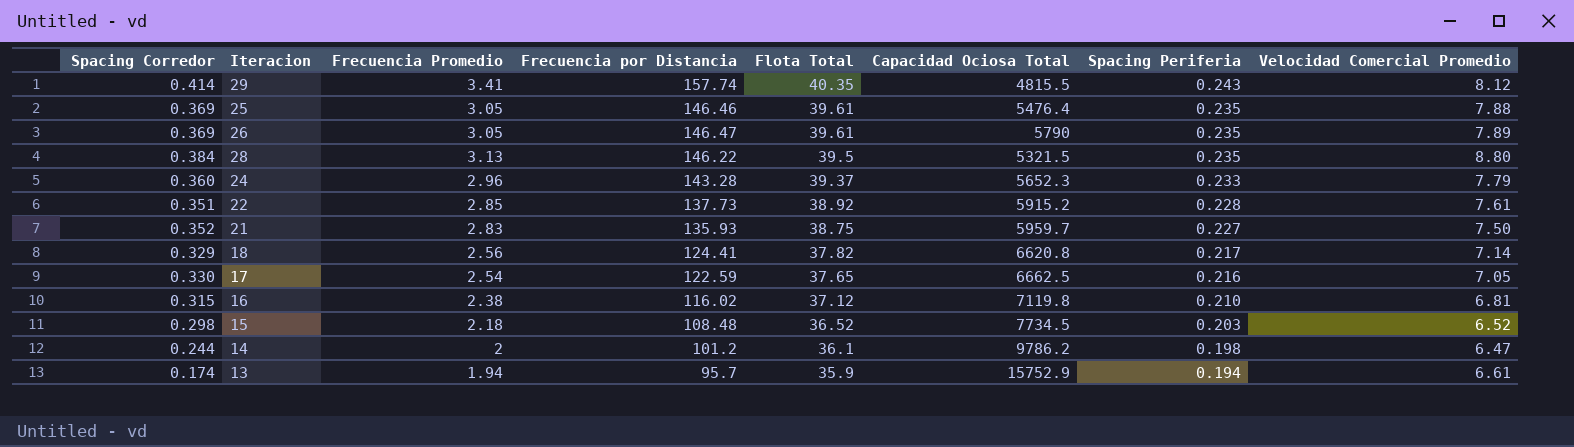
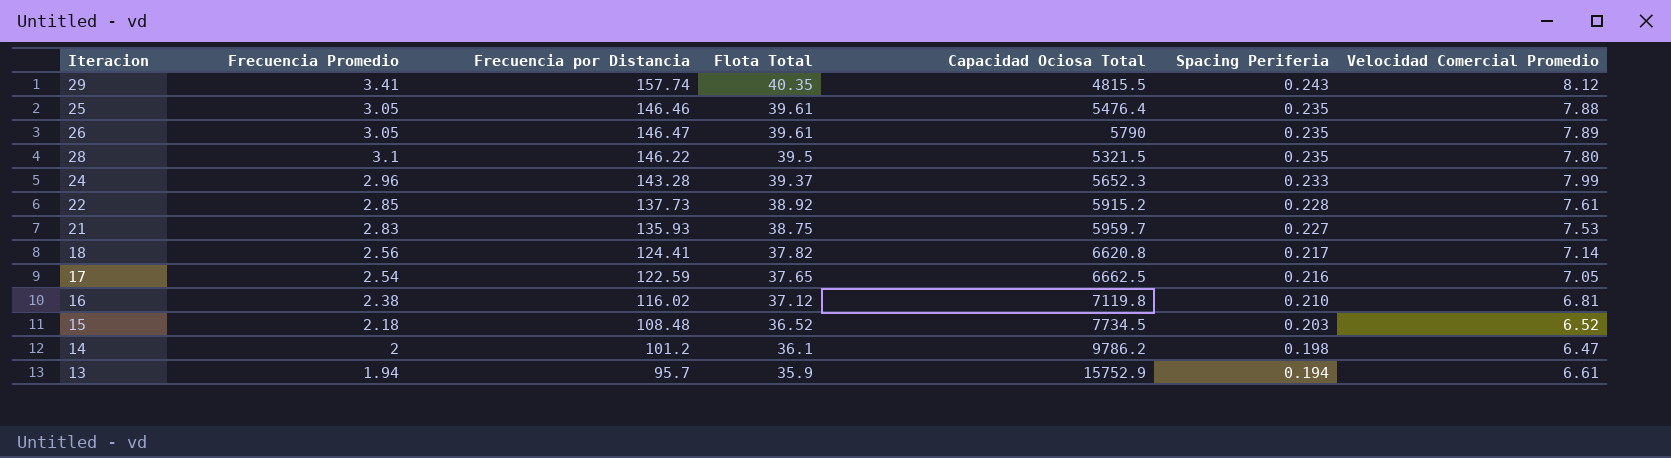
column Spacing Corredor | position: 1 -> none
28 | Frecuencia Promedio: 3.13 -> 3.1
28 | Velocidad Comercial Promedio: 8.80 -> 7.80
24 | Velocidad Comercial Promedio: 7.79 -> 7.99
21 | Velocidad Comercial Promedio: 7.50 -> 7.53

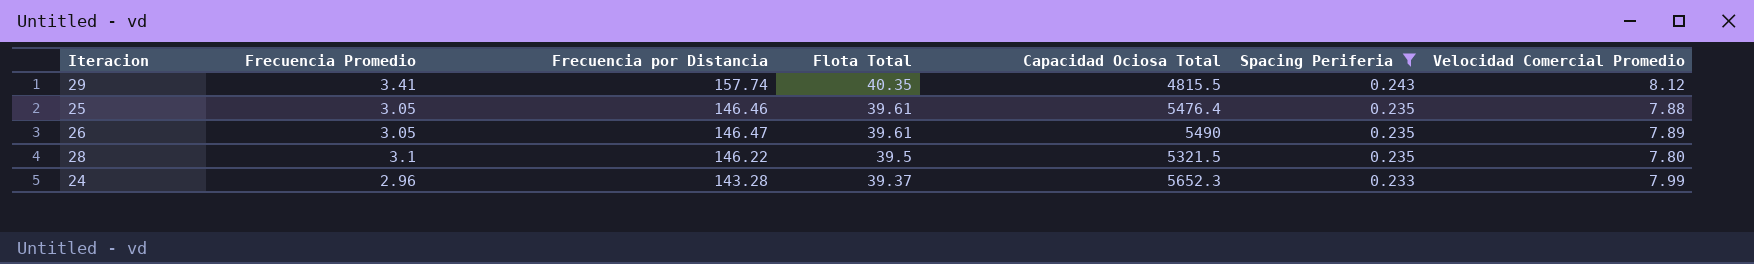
filter: none -> Spacing Periferia >= 0.233
26 | Capacidad Ociosa Total: 5790 -> 5490

